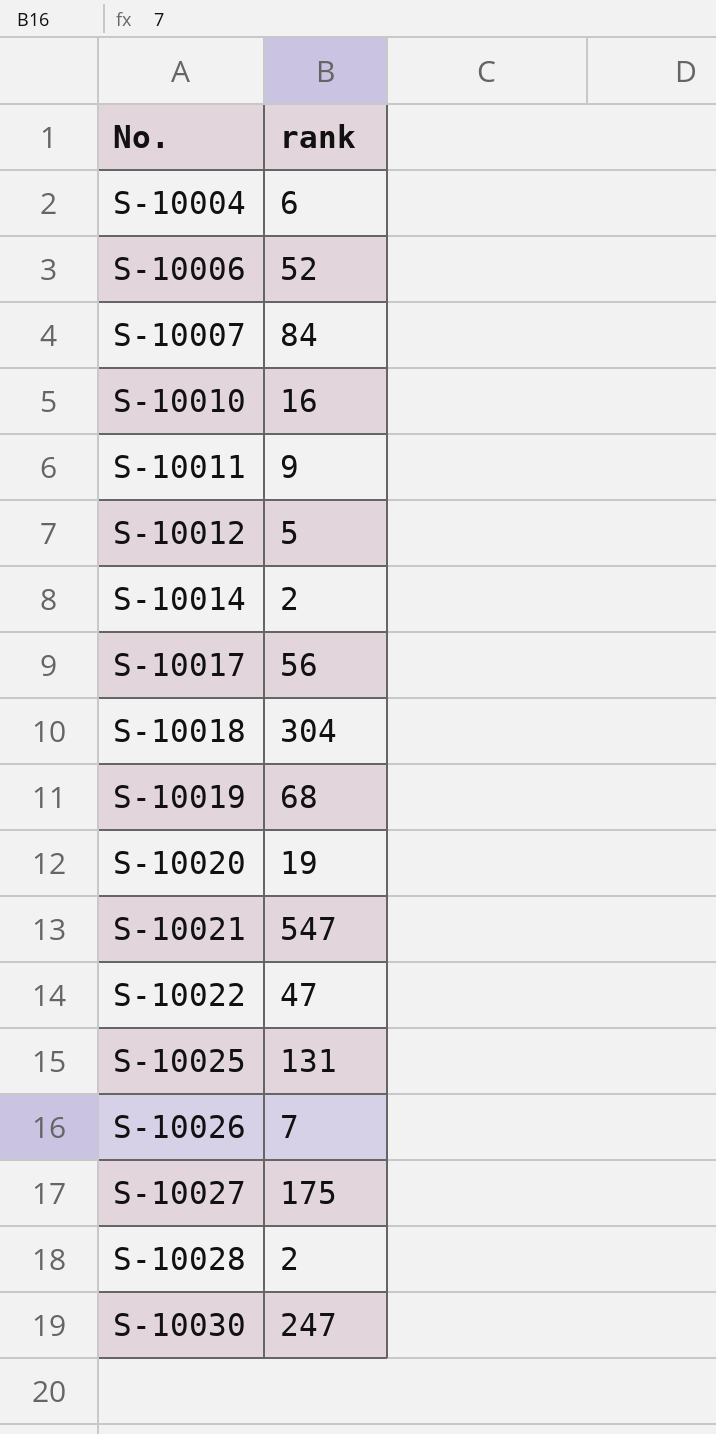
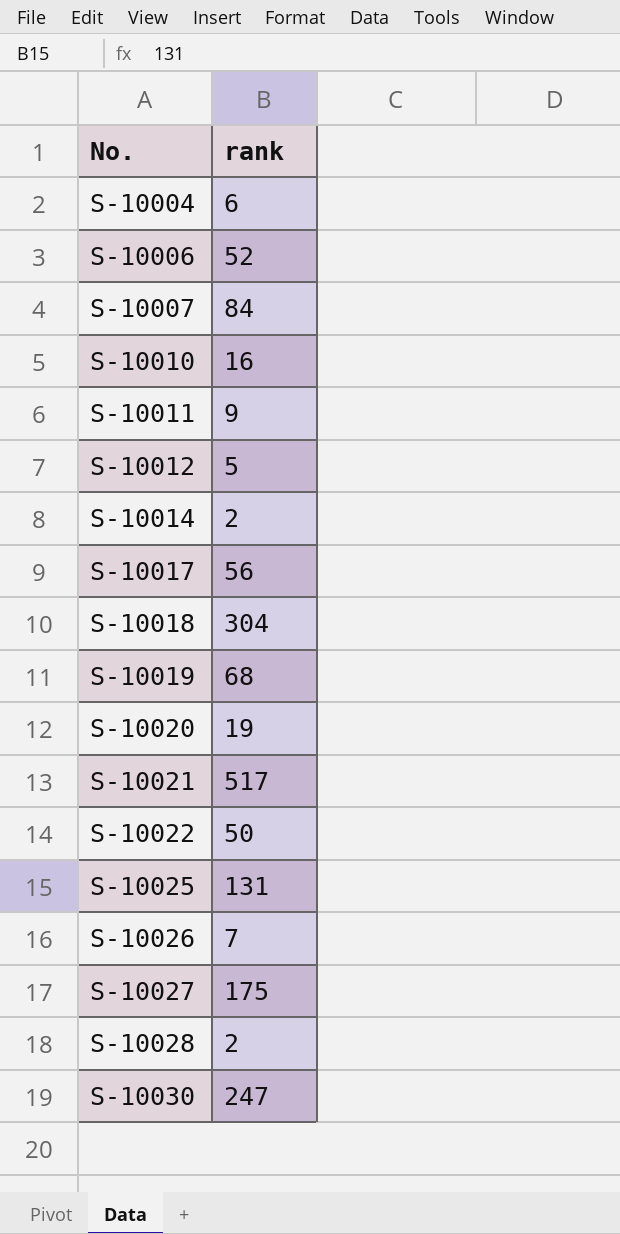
S-10021 | rank: 547 -> 517
S-10022 | rank: 47 -> 50

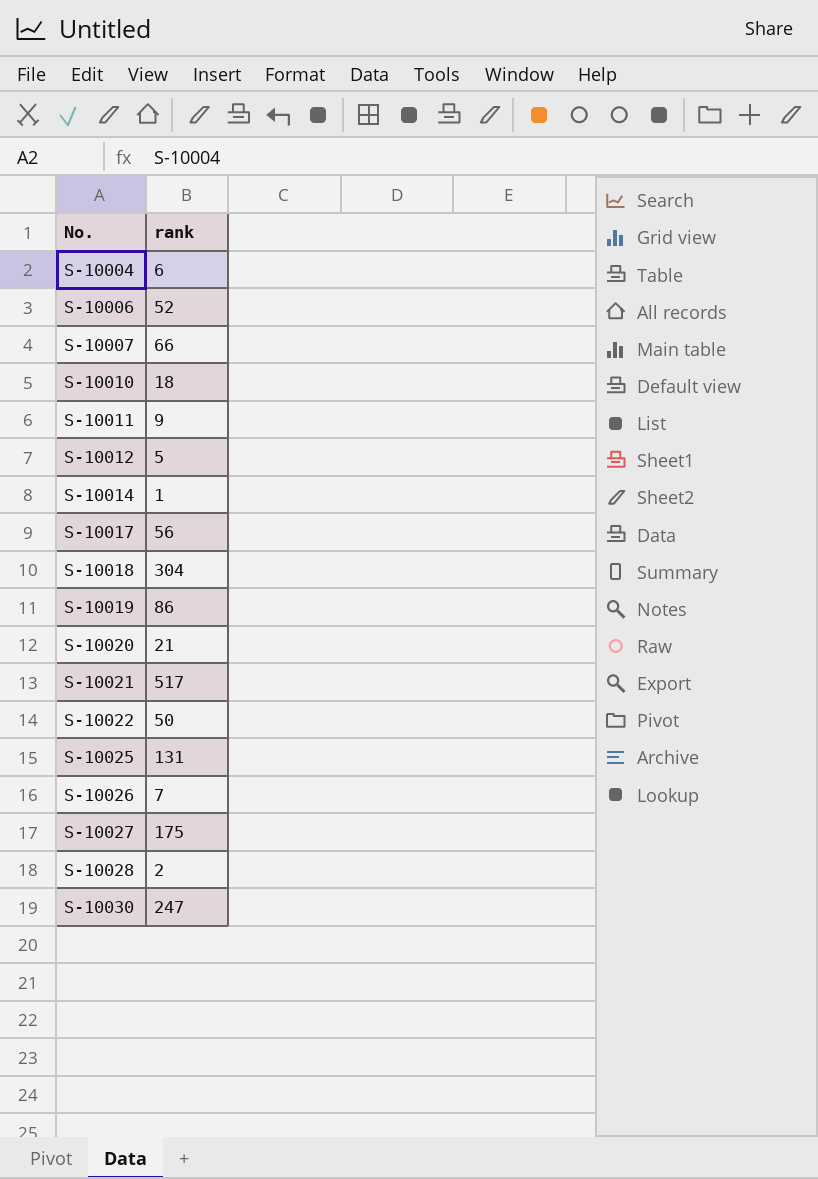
S-10007 | rank: 84 -> 66
S-10010 | rank: 16 -> 18
S-10014 | rank: 2 -> 1
S-10019 | rank: 68 -> 86
S-10020 | rank: 19 -> 21

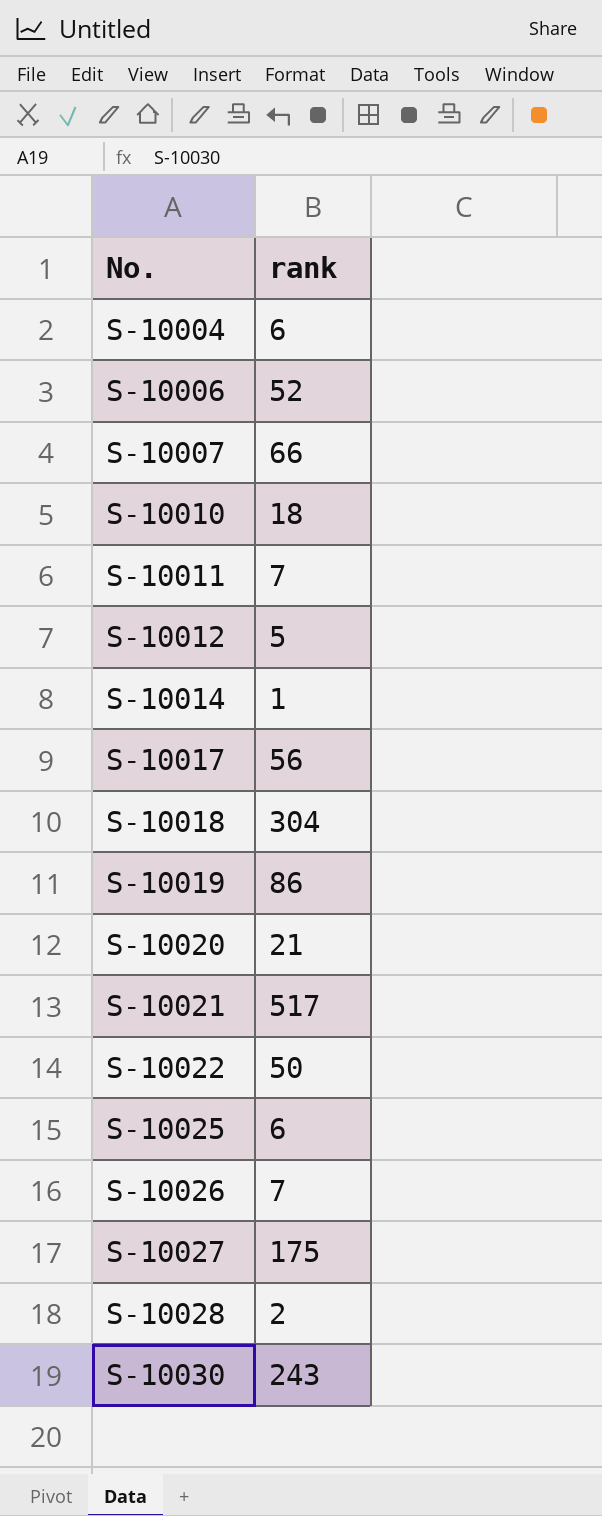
S-10011 | rank: 9 -> 7
S-10025 | rank: 131 -> 6
S-10030 | rank: 247 -> 243

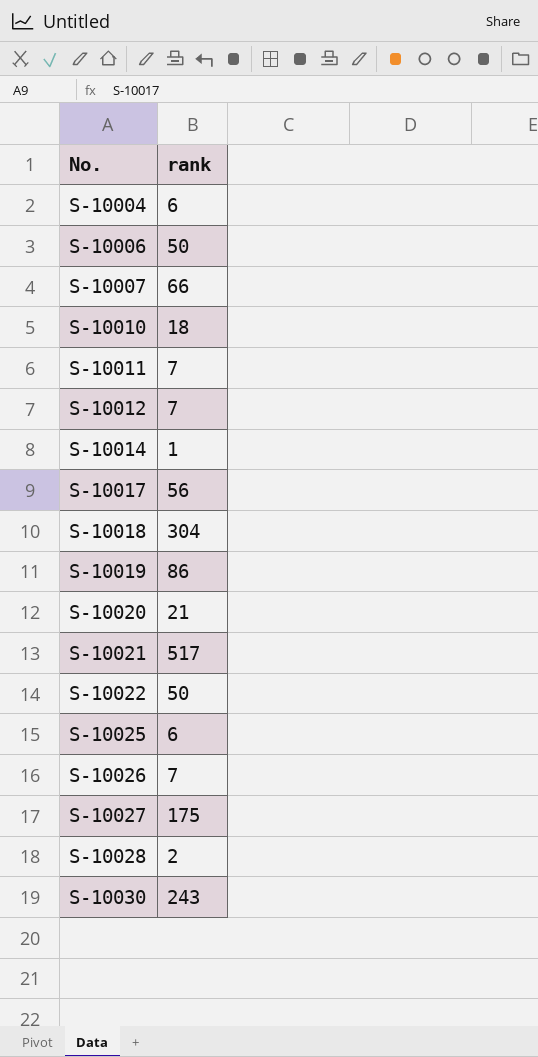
S-10006 | rank: 52 -> 50
S-10012 | rank: 5 -> 7

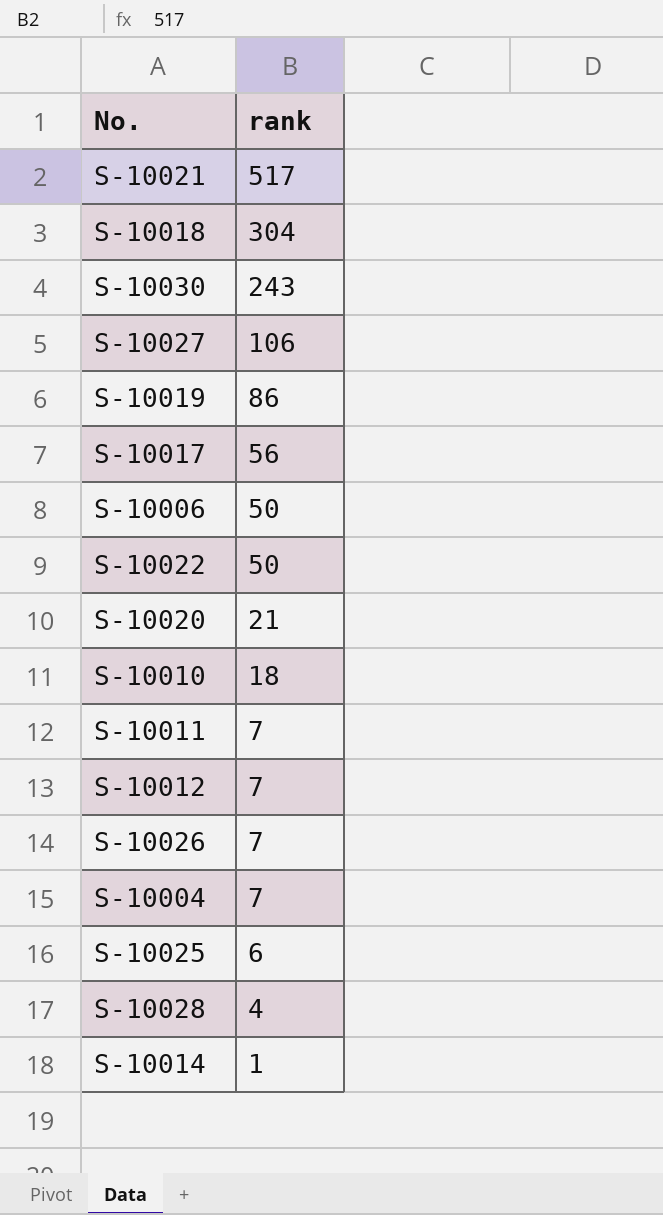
row order: No. ascending -> rank descending
row S-10007: 66 -> none
S-10027 | rank: 175 -> 106
S-10004 | rank: 6 -> 7
S-10028 | rank: 2 -> 4

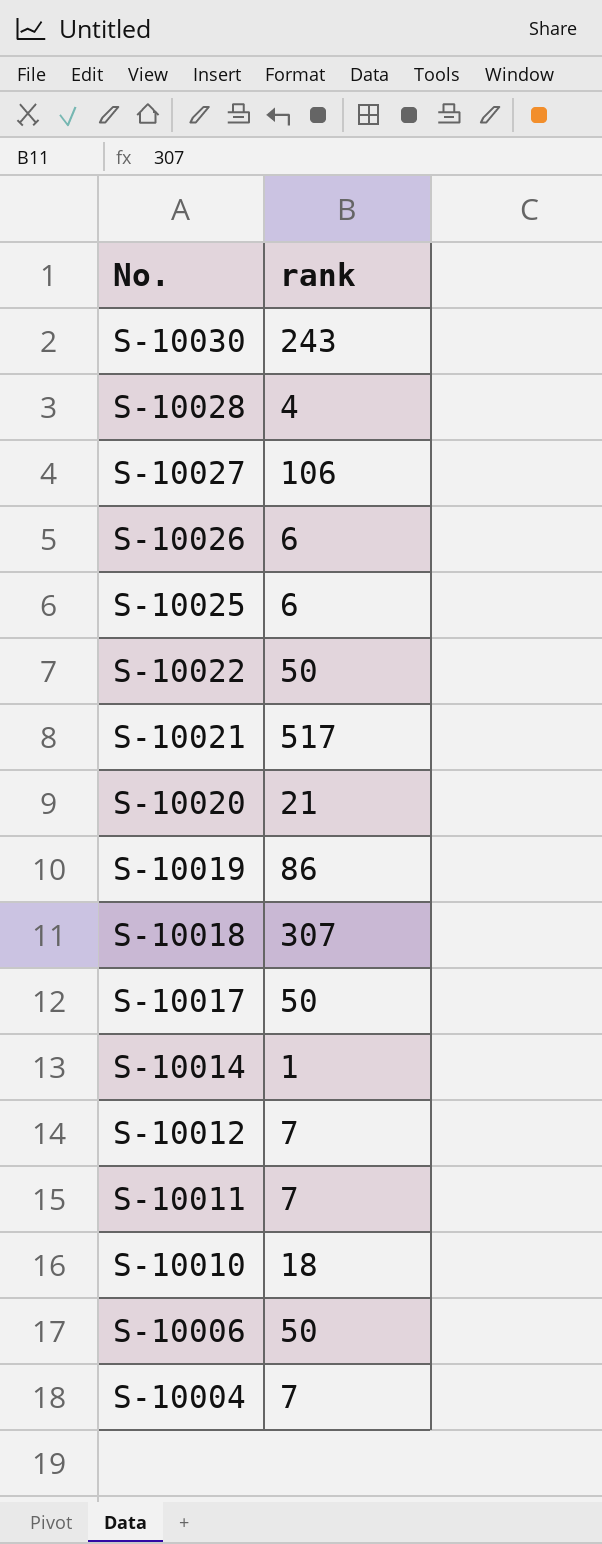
row order: rank descending -> No. descending
S-10026 | rank: 7 -> 6
S-10018 | rank: 304 -> 307
S-10017 | rank: 56 -> 50

